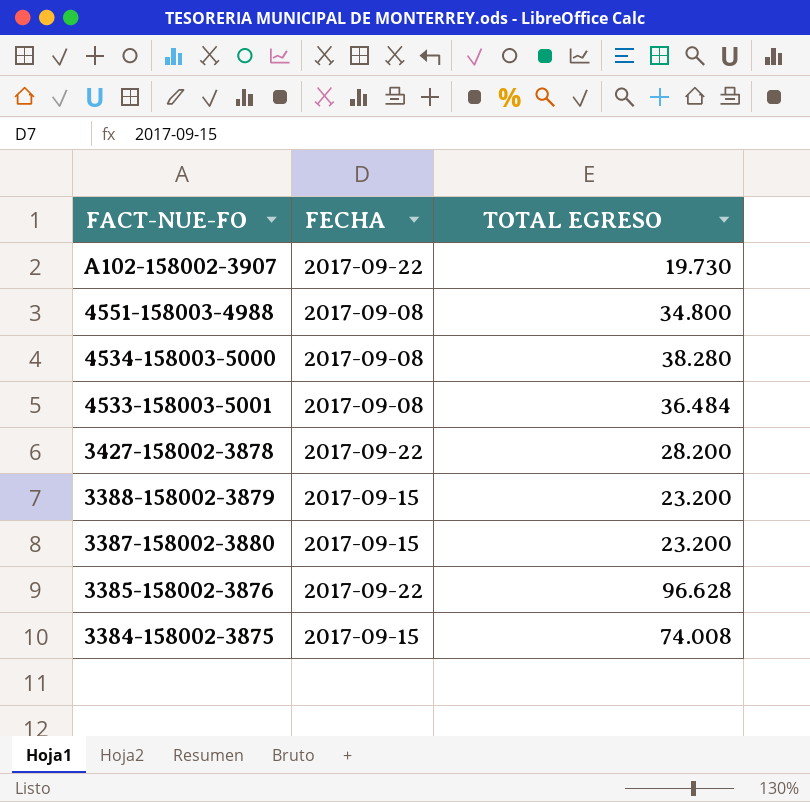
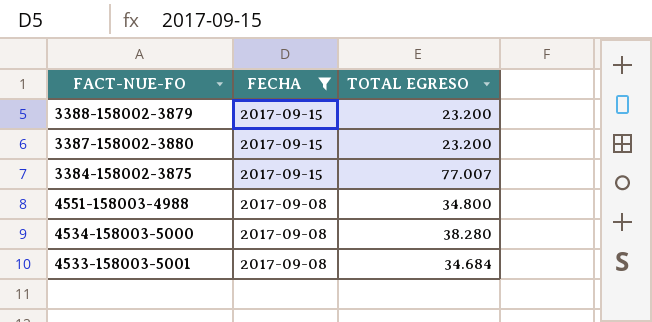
filter: none -> FECHA != 2017-09-22
row order: FACT-NUE-FO descending -> FECHA descending
3384-158002-3875 | TOTAL EGRESO: 74.008 -> 77.007
4533-158003-5001 | TOTAL EGRESO: 36.484 -> 34.684

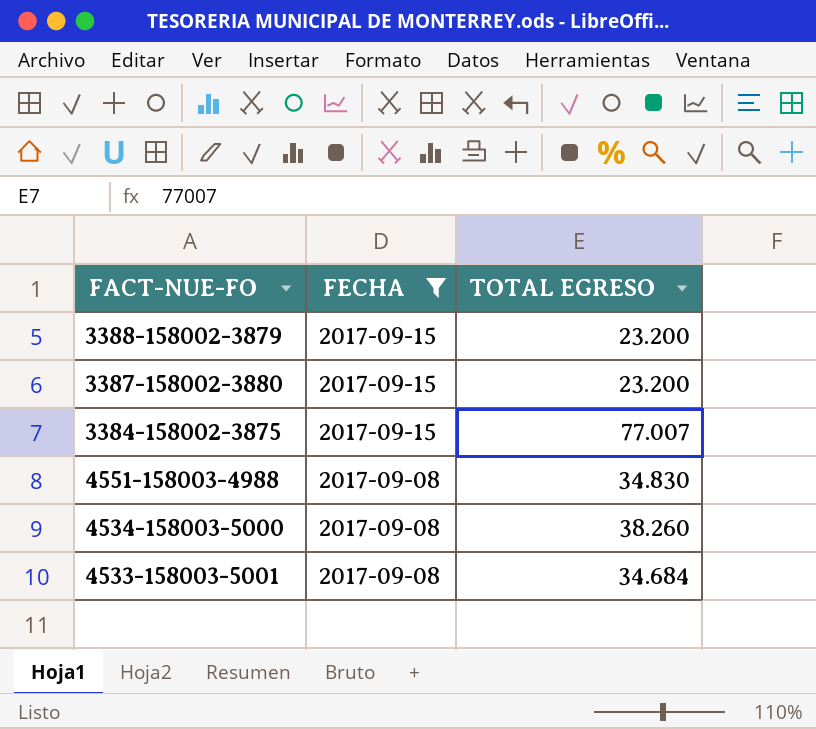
4551-158003-4988 | TOTAL EGRESO: 34.800 -> 34.830
4534-158003-5000 | TOTAL EGRESO: 38.280 -> 38.260

